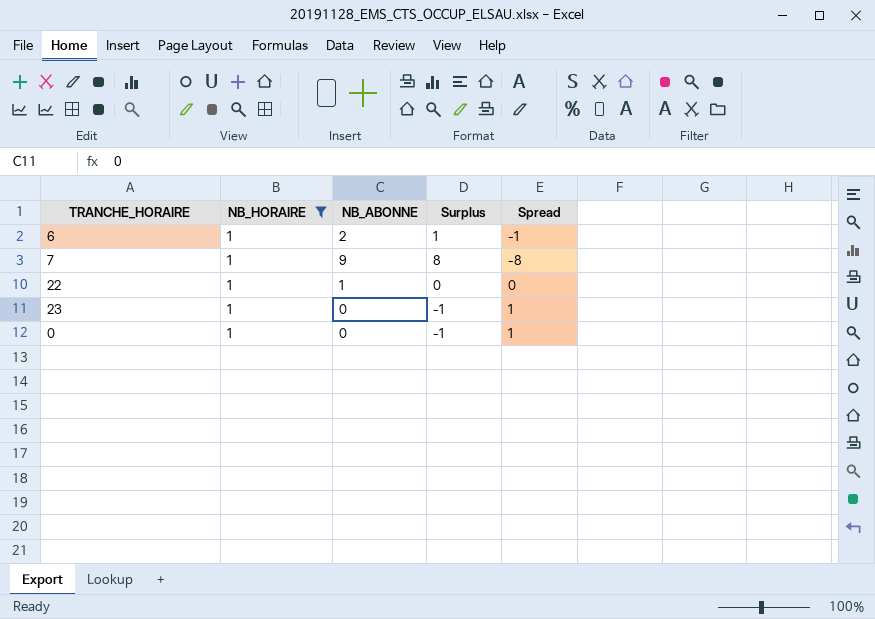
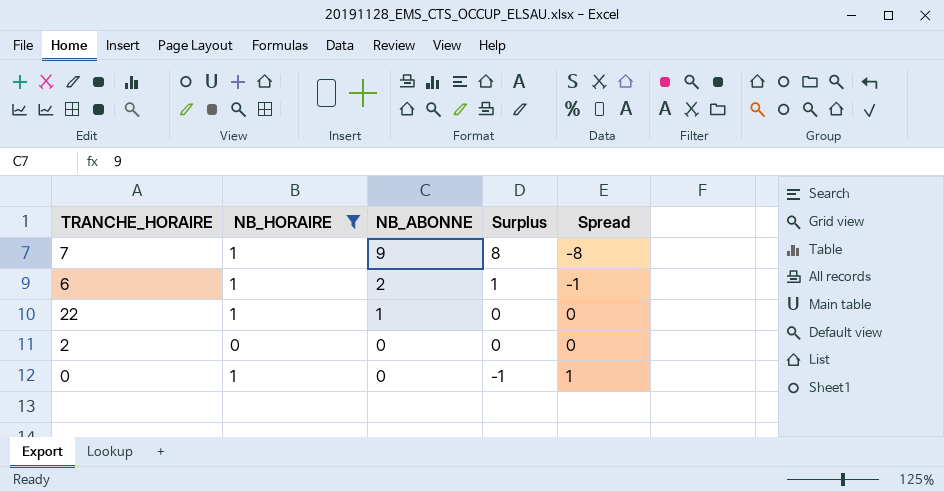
row order: none -> NB_ABONNE descending
row 23: 1 | 0 | -1 | 1 -> none
row 2: none -> 0 | 0 | 0 | 0

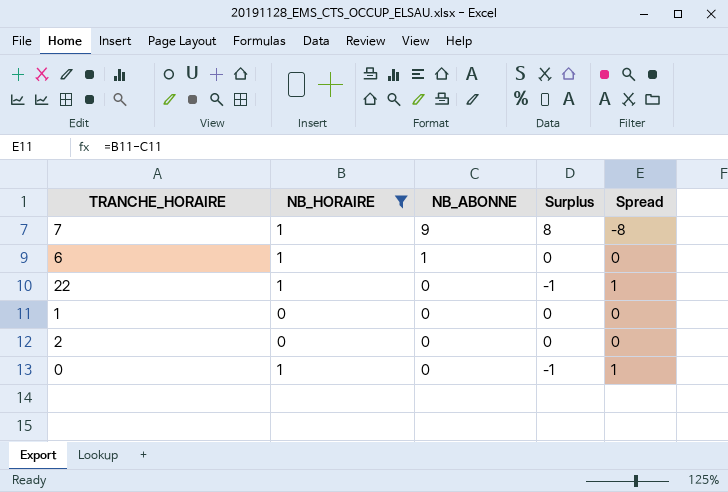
6 | NB_ABONNE: 2 -> 1
6 | Surplus: 1 -> 0
6 | Spread: -1 -> 0
22 | NB_ABONNE: 1 -> 0
22 | Surplus: 0 -> -1
22 | Spread: 0 -> 1
row 1: none -> 0 | 0 | 0 | 0

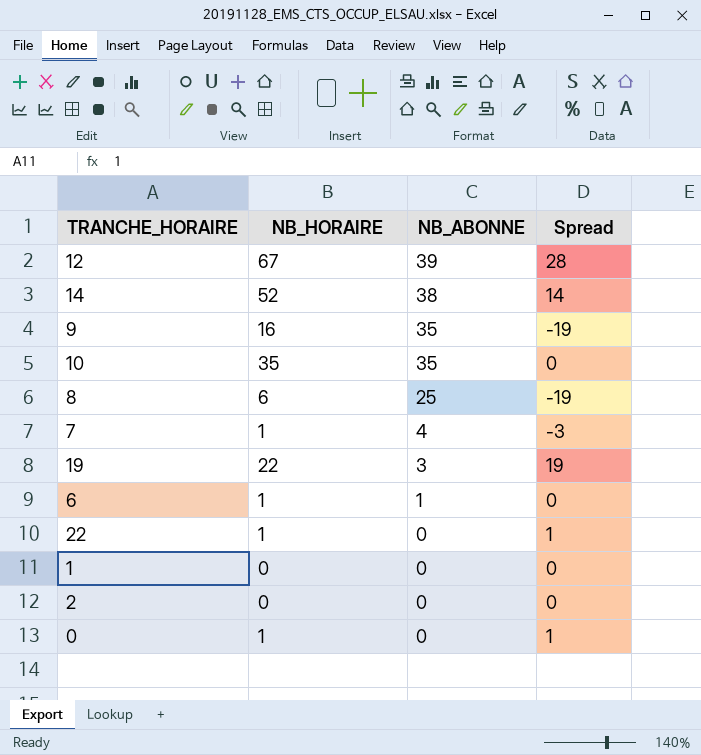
filter: NB_HORAIRE <= 1 -> none
column Surplus | formula: [NB_ABONNE] - [NB_HORAIRE] -> none
7 | NB_ABONNE: 9 -> 4
7 | Spread: -8 -> -3

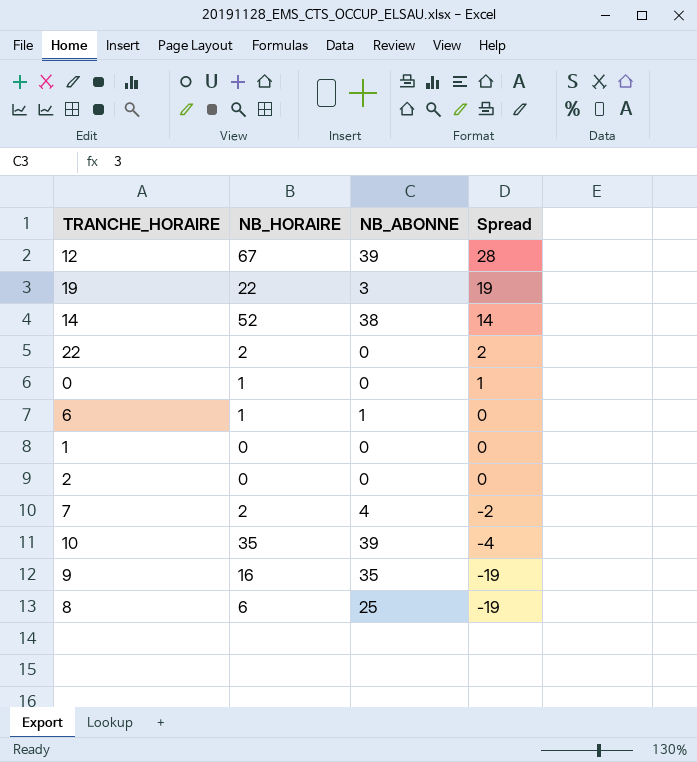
row order: NB_ABONNE descending -> Spread descending
22 | NB_HORAIRE: 1 -> 2
22 | Spread: 1 -> 2
7 | NB_HORAIRE: 1 -> 2
7 | Spread: -3 -> -2
10 | NB_ABONNE: 35 -> 39
10 | Spread: 0 -> -4

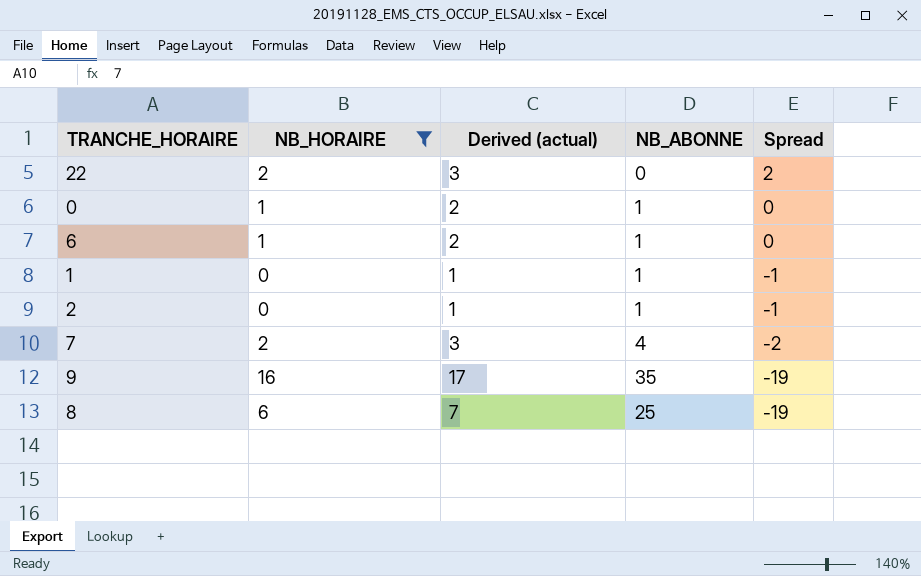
filter: none -> NB_HORAIRE <= 16
column Derived (actual) | formula: none -> [NB_HORAIRE] + 1
0 | NB_ABONNE: 0 -> 1
0 | Spread: 1 -> 0
1 | NB_ABONNE: 0 -> 1
1 | Spread: 0 -> -1
2 | NB_ABONNE: 0 -> 1
2 | Spread: 0 -> -1

